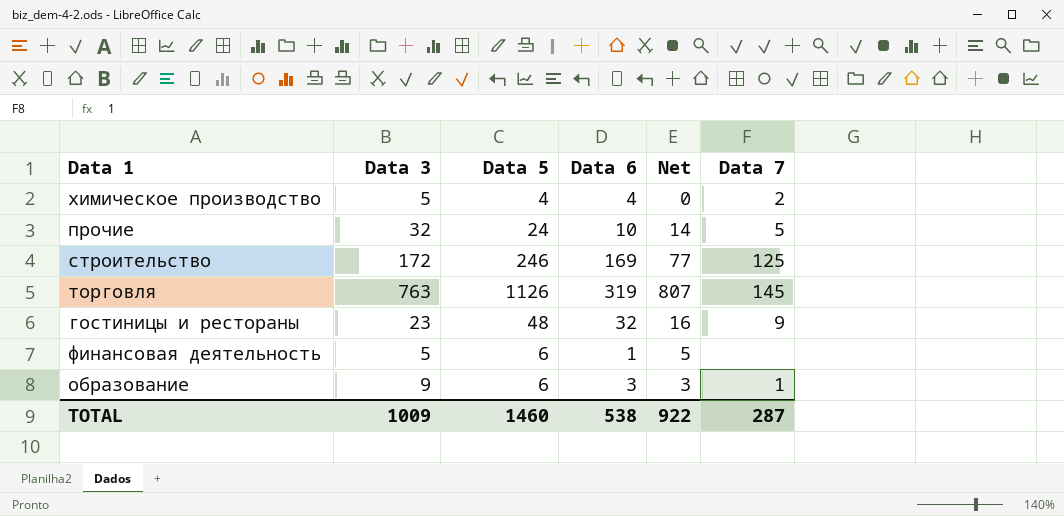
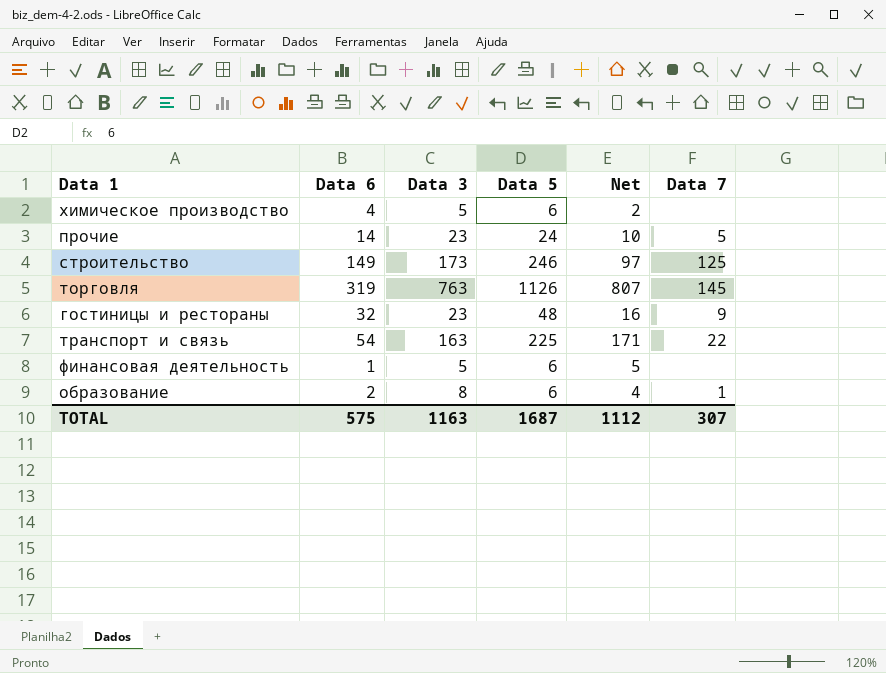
column Data 6 | position: 4 -> 2
химическое производство | Data 5: 4 -> 6
химическое производство | Net: 0 -> 2
химическое производство | Data 7: 2 -> none
прочие | Data 6: 10 -> 14
прочие | Data 3: 32 -> 23
прочие | Net: 14 -> 10
строительство | Data 6: 169 -> 149
строительство | Data 3: 172 -> 173
строительство | Net: 77 -> 97
row транспорт и связь: none -> 54 | 163 | 225 | 171 | 22
образование | Data 6: 3 -> 2
образование | Data 3: 9 -> 8
образование | Net: 3 -> 4
TOTAL | Data 6: 538 -> 575
TOTAL | Data 3: 1009 -> 1163
TOTAL | Data 5: 1460 -> 1687
TOTAL | Net: 922 -> 1112
TOTAL | Data 7: 287 -> 307

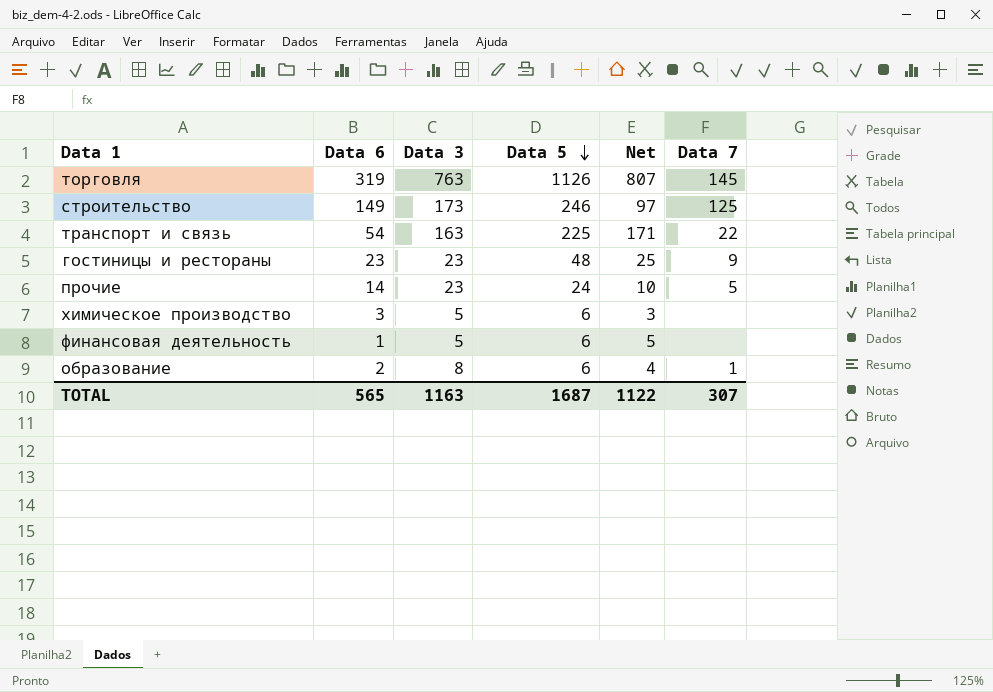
row order: none -> Data 5 descending
гостиницы и рестораны | Data 6: 32 -> 23
гостиницы и рестораны | Net: 16 -> 25
химическое производство | Data 6: 4 -> 3
химическое производство | Net: 2 -> 3
TOTAL | Data 6: 575 -> 565
TOTAL | Net: 1112 -> 1122

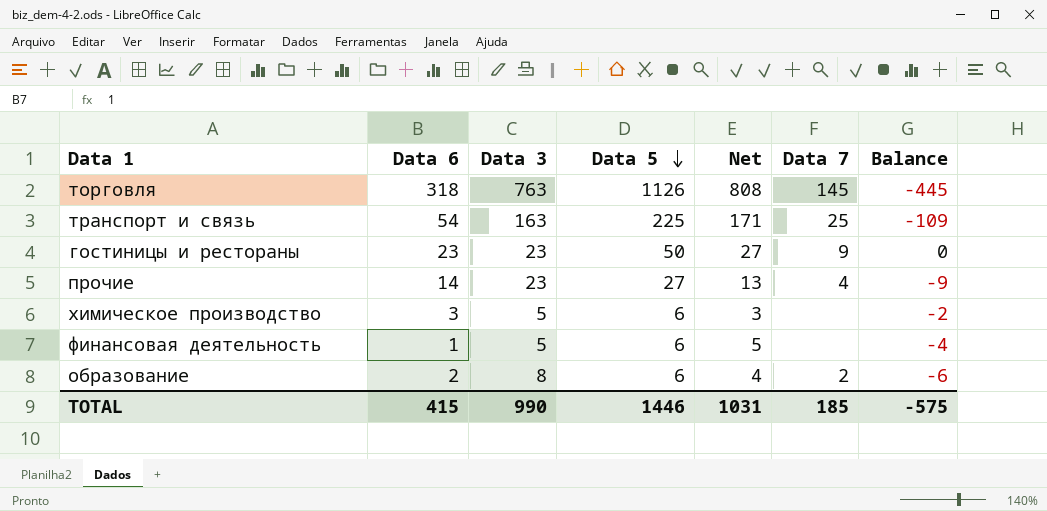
column Balance | formula: none -> [Data 6] - [Data 3]
row строительство: 149 | 173 | 246 | 97 | 125 -> none
торговля | Data 6: 319 -> 318
торговля | Net: 807 -> 808
транспорт и связь | Data 7: 22 -> 25
гостиницы и рестораны | Data 5: 48 -> 50
гостиницы и рестораны | Net: 25 -> 27
прочие | Data 5: 24 -> 27
прочие | Net: 10 -> 13
прочие | Data 7: 5 -> 4
образование | Data 7: 1 -> 2
TOTAL | Data 6: 565 -> 415
TOTAL | Data 3: 1163 -> 990
TOTAL | Data 5: 1687 -> 1446
TOTAL | Net: 1122 -> 1031
TOTAL | Data 7: 307 -> 185

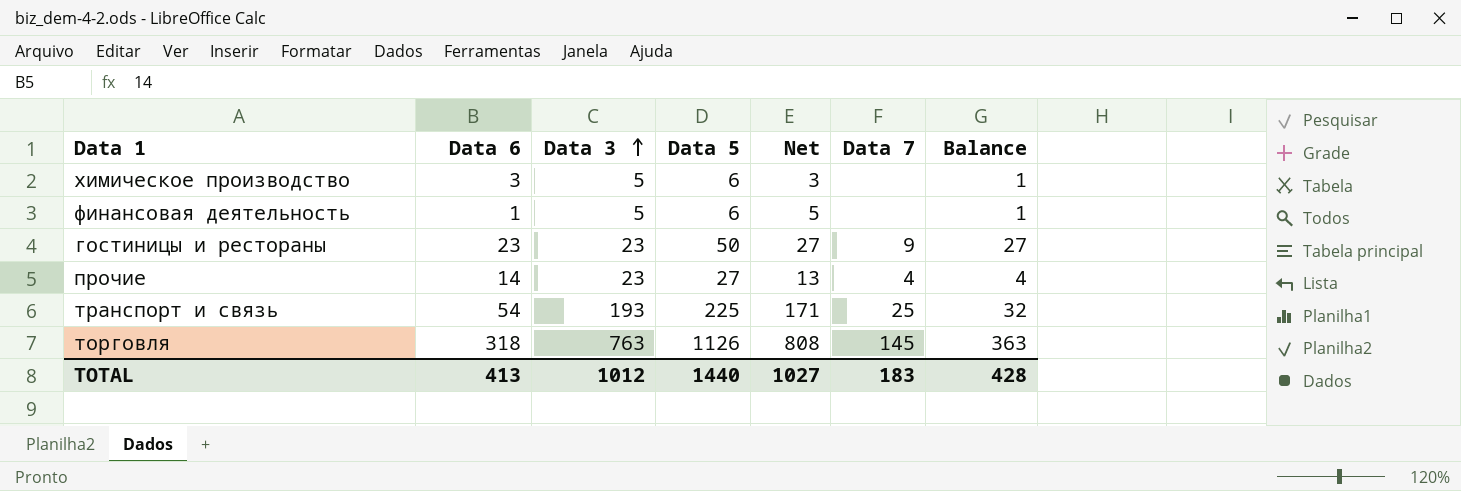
row order: Data 5 descending -> Data 3 ascending
column Balance | formula: [Data 6] - [Data 3] -> [Data 5] - [Data 3]
row образование: 2 | 8 | 6 | 4 | 2 | -6 -> none
транспорт и связь | Data 3: 163 -> 193
TOTAL | Data 6: 415 -> 413
TOTAL | Data 3: 990 -> 1012
TOTAL | Data 5: 1446 -> 1440
TOTAL | Net: 1031 -> 1027
TOTAL | Data 7: 185 -> 183
TOTAL | Balance: -575 -> 428

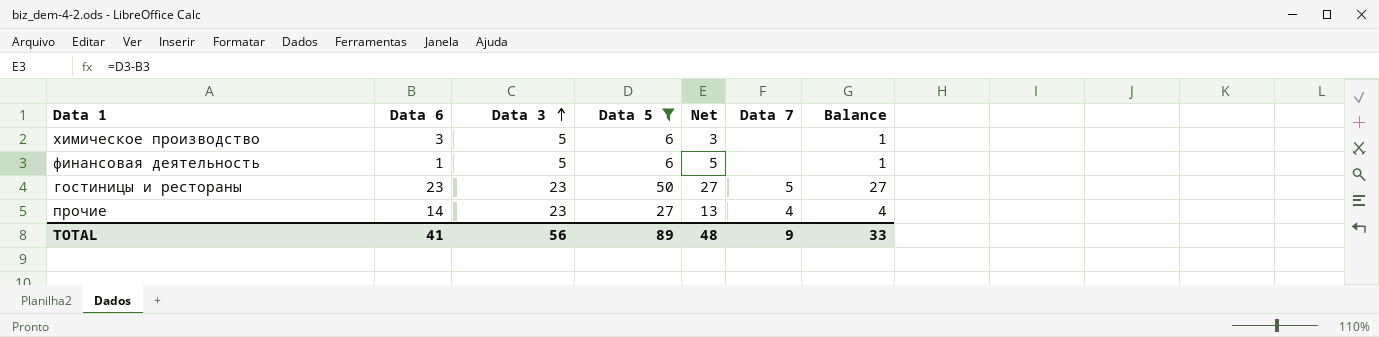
filter: none -> Data 5 <= 50
гостиницы и рестораны | Data 7: 9 -> 5
TOTAL | Data 6: 413 -> 41
TOTAL | Data 3: 1012 -> 56
TOTAL | Data 5: 1440 -> 89
TOTAL | Net: 1027 -> 48
TOTAL | Data 7: 183 -> 9
TOTAL | Balance: 428 -> 33

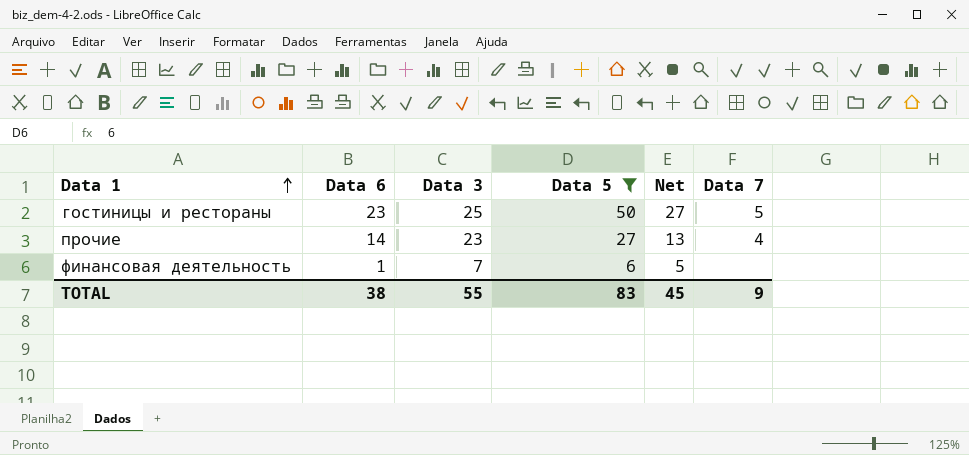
row order: Data 3 ascending -> Data 1 ascending
column Balance | formula: [Data 5] - [Data 3] -> none
row химическое производство: 3 | 5 | 6 | 3 | none | 1 -> none
гостиницы и рестораны | Data 3: 23 -> 25
финансовая деятельность | Data 3: 5 -> 7
TOTAL | Data 6: 41 -> 38
TOTAL | Data 3: 56 -> 55
TOTAL | Data 5: 89 -> 83
TOTAL | Net: 48 -> 45

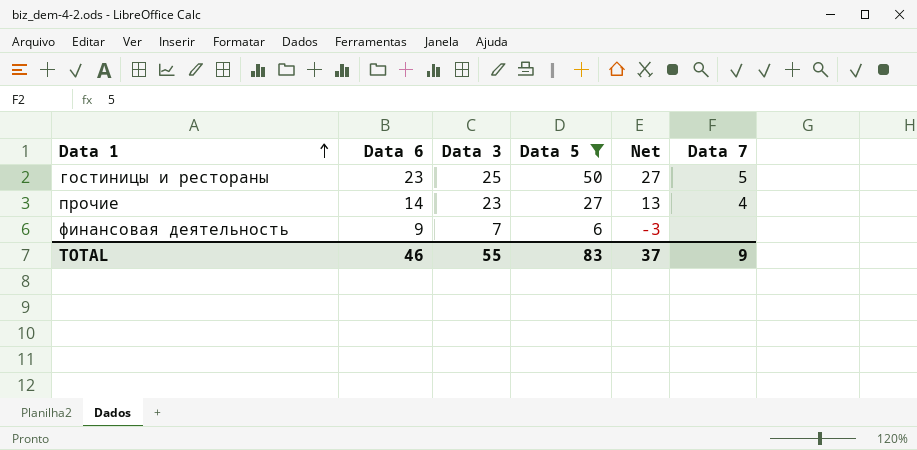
финансовая деятельность | Data 6: 1 -> 9
финансовая деятельность | Net: 5 -> -3
TOTAL | Data 6: 38 -> 46
TOTAL | Net: 45 -> 37

